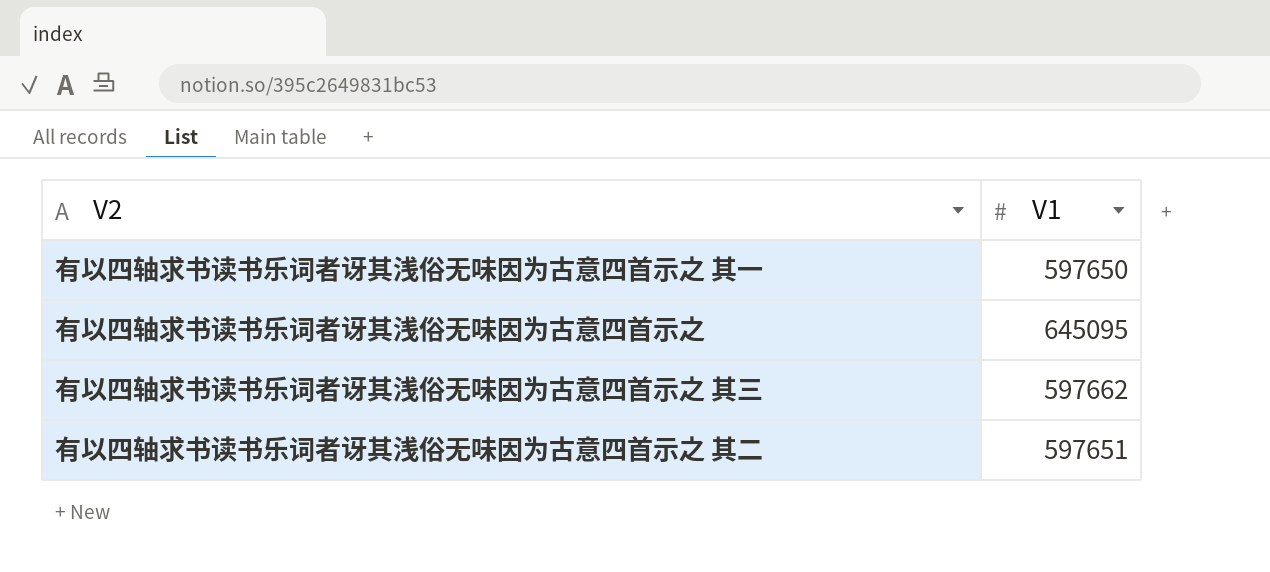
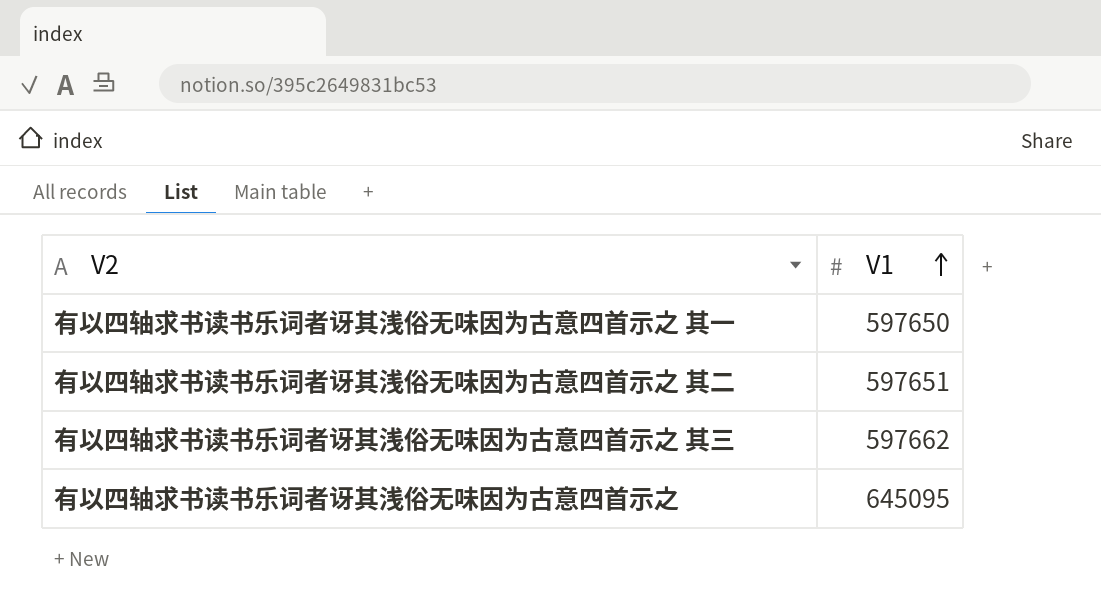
row order: none -> V1 ascending

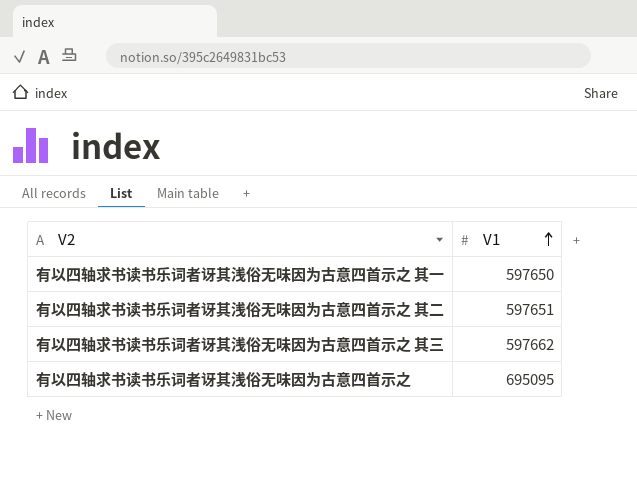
有以四轴求书读书乐词者讶其浅俗无味因为古意四首示之 | V1: 645095 -> 695095

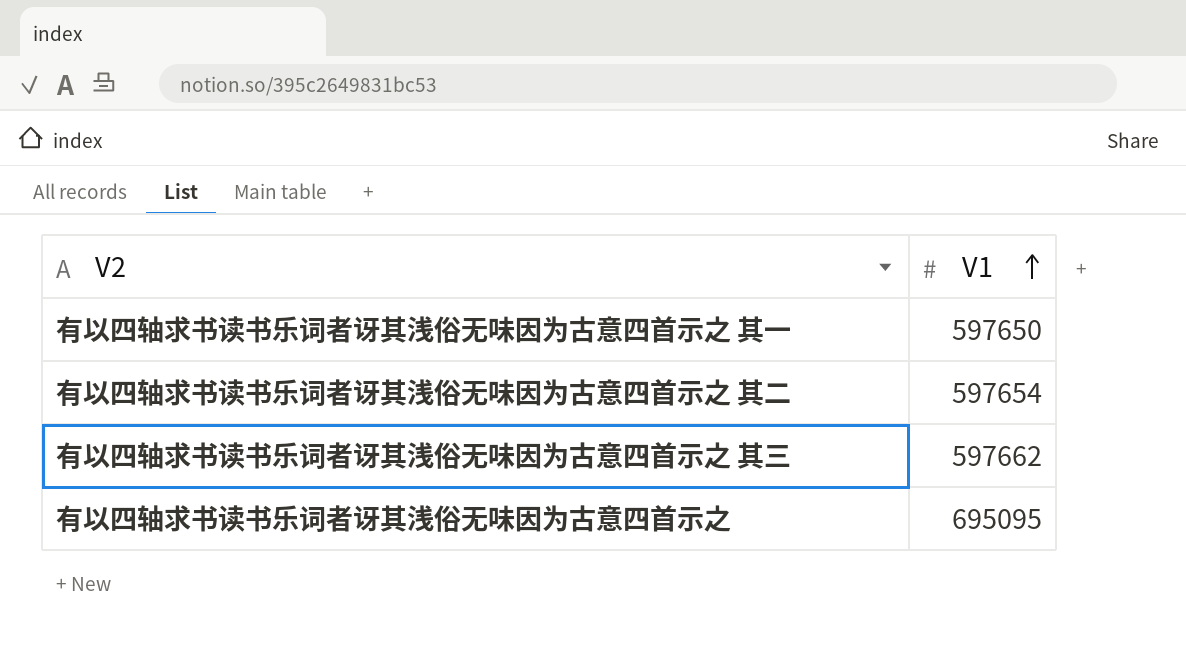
有以四轴求书读书乐词者讶其浅俗无味因为古意四首示之 其二 | V1: 597651 -> 597654

